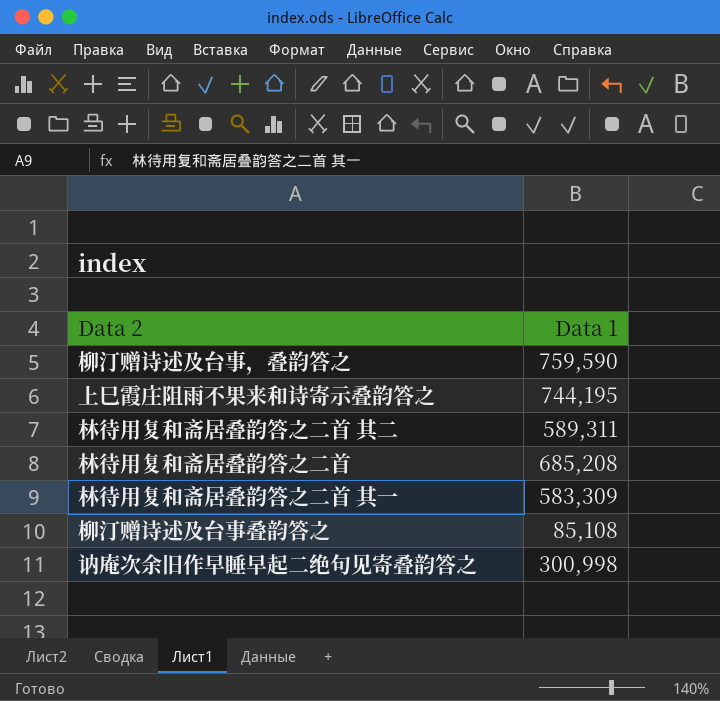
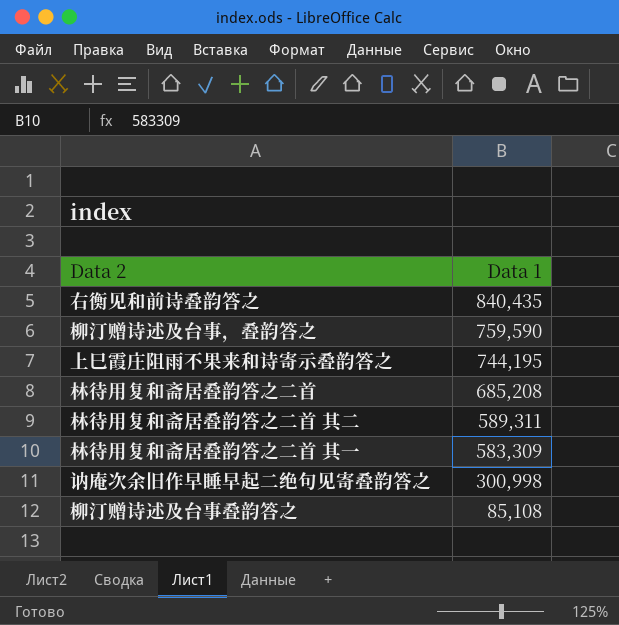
row order: none -> Data 1 descending
row 右衡见和前诗叠韵答之: none -> 840,435

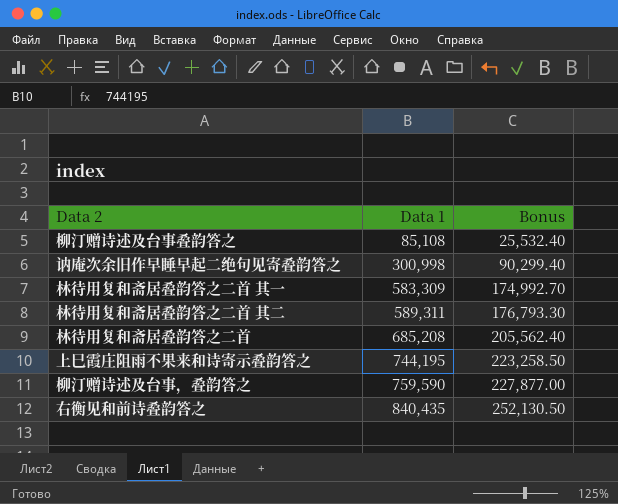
row order: Data 1 descending -> Data 1 ascending
column Bonus | formula: none -> [Data 1] * 0.3

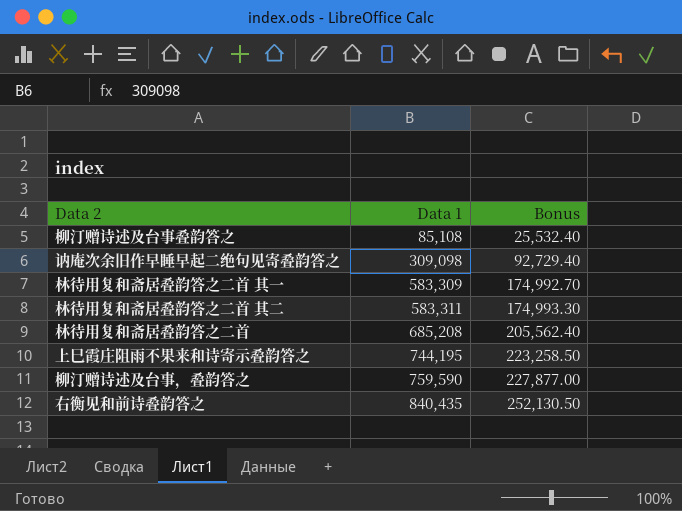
讷庵次余旧作早睡早起二绝句见寄叠韵答之 | Data 1: 300,998 -> 309,098
讷庵次余旧作早睡早起二绝句见寄叠韵答之 | Bonus: 90,299.40 -> 92,729.40
林待用复和斋居叠韵答之二首 其二 | Data 1: 589,311 -> 583,311
林待用复和斋居叠韵答之二首 其二 | Bonus: 176,793.30 -> 174,993.30

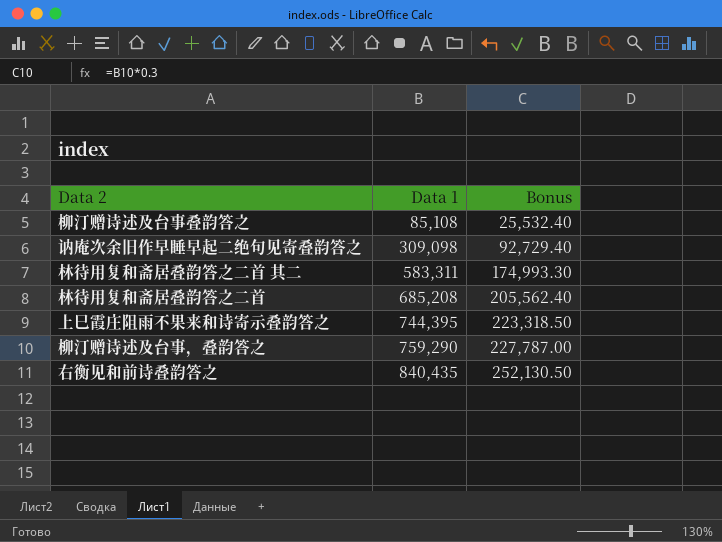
row 林待用复和斋居叠韵答之二首 其一: 583,309 | 174,992.70 -> none
上巳霞庄阻雨不果来和诗寄示叠韵答之 | Data 1: 744,195 -> 744,395
上巳霞庄阻雨不果来和诗寄示叠韵答之 | Bonus: 223,258.50 -> 223,318.50
柳汀赠诗述及台事，叠韵答之 | Data 1: 759,590 -> 759,290
柳汀赠诗述及台事，叠韵答之 | Bonus: 227,877.00 -> 227,787.00

